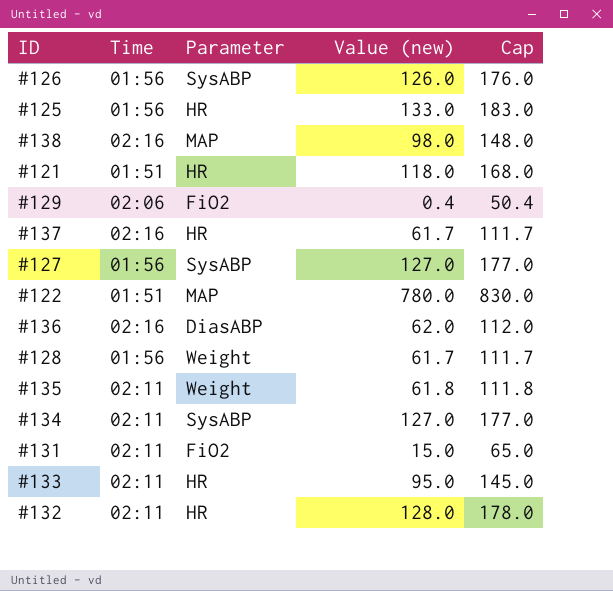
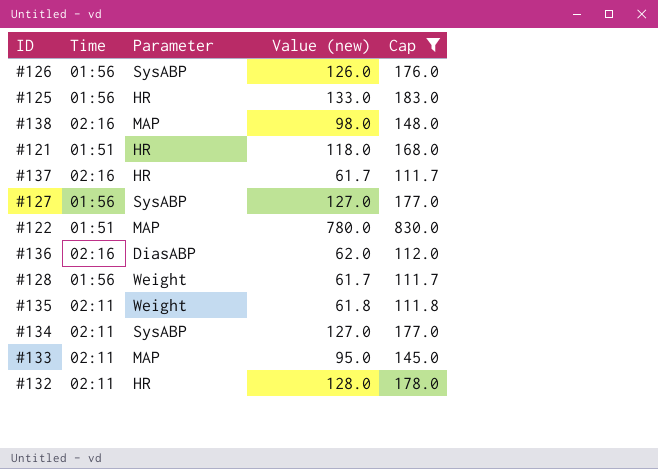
filter: none -> Cap >= 111.7
#133 | Parameter: HR -> MAP

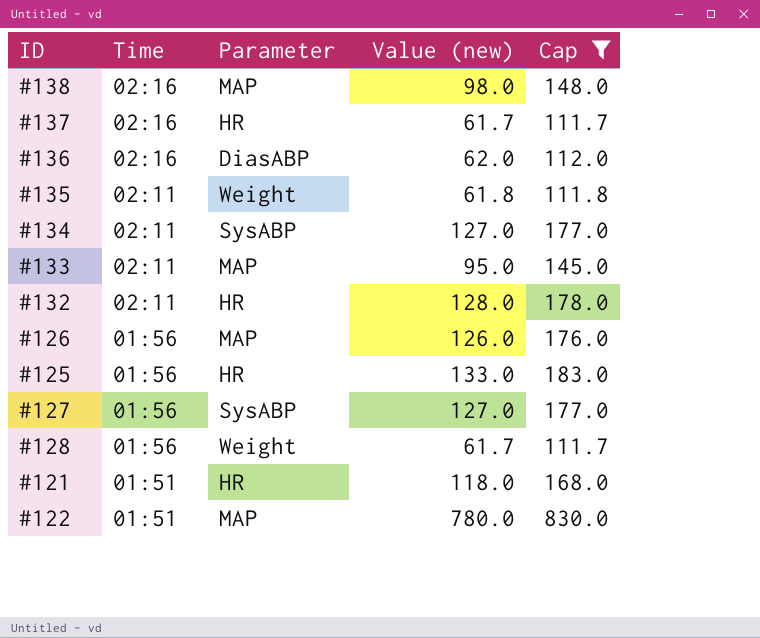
row order: none -> Time descending
#126 | Parameter: SysABP -> MAP

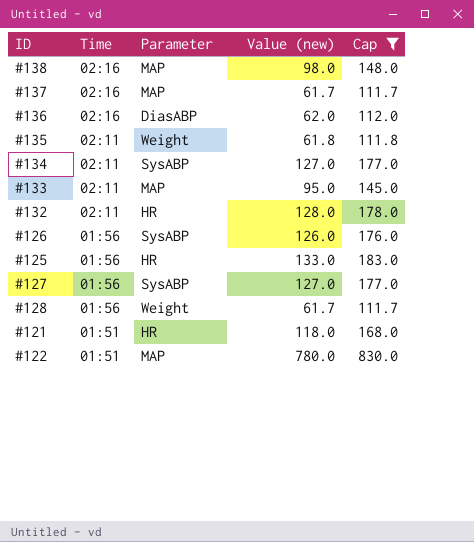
#137 | Parameter: HR -> MAP
#126 | Parameter: MAP -> SysABP

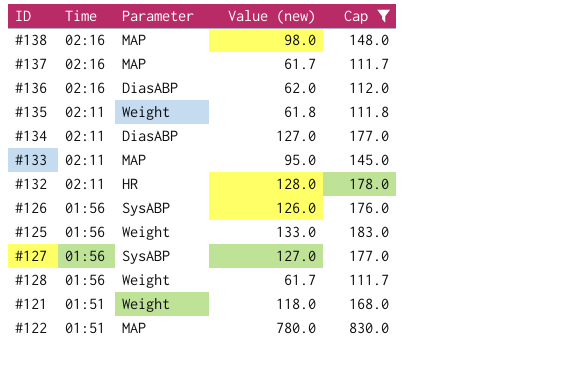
#134 | Parameter: SysABP -> DiasABP
#125 | Parameter: HR -> Weight
#121 | Parameter: HR -> Weight

